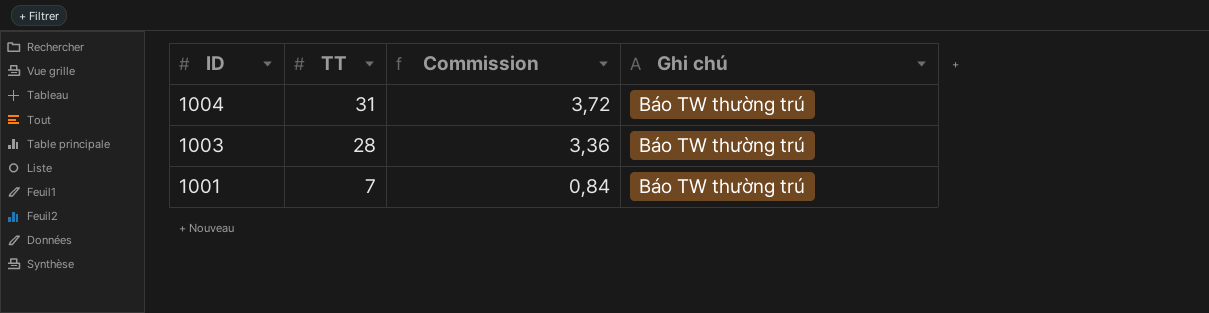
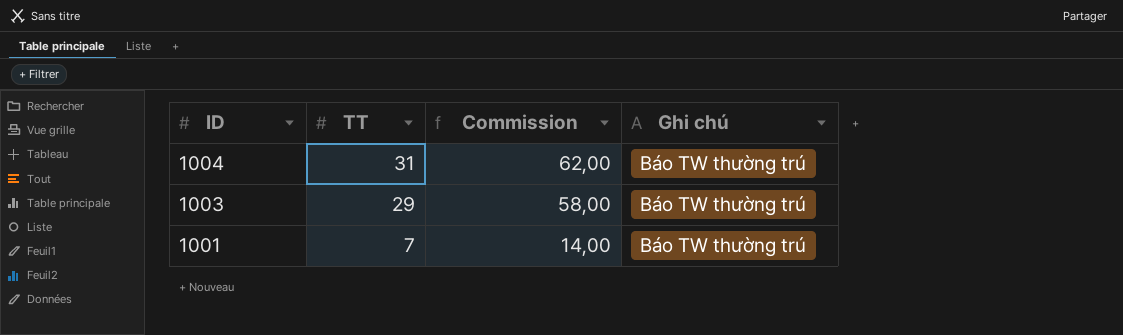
column Commission | formula: [TT] * 0,12 -> [TT] * 2
1003 | TT: 28 -> 29

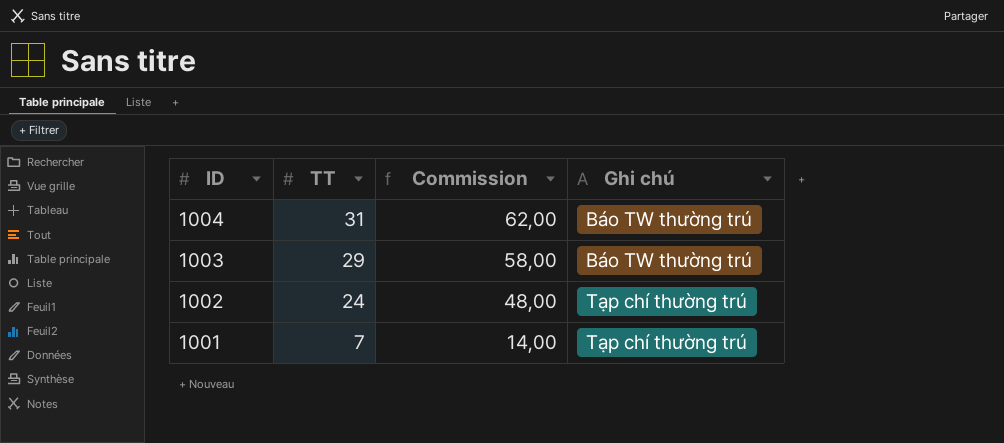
row 1002: none -> 24 | 48,00 | Tạp chí thường trú
1001 | Ghi chú: Báo TW thường trú -> Tạp chí thường trú

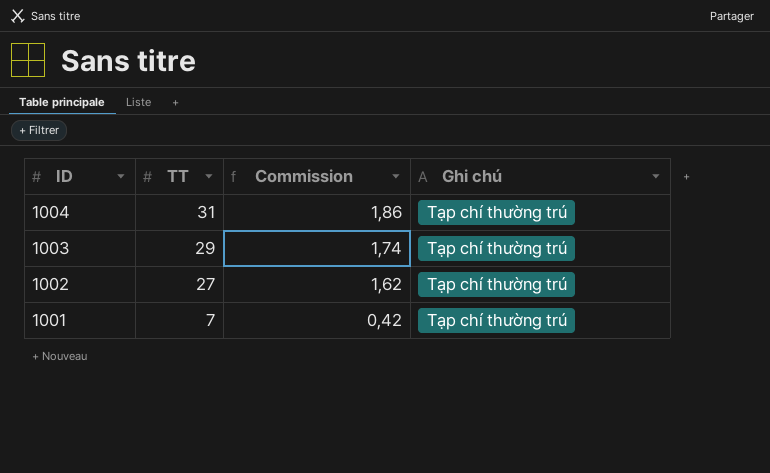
column Commission | formula: [TT] * 2 -> [TT] * 0,06
1004 | Ghi chú: Báo TW thường trú -> Tạp chí thường trú
1003 | Ghi chú: Báo TW thường trú -> Tạp chí thường trú
1002 | TT: 24 -> 27

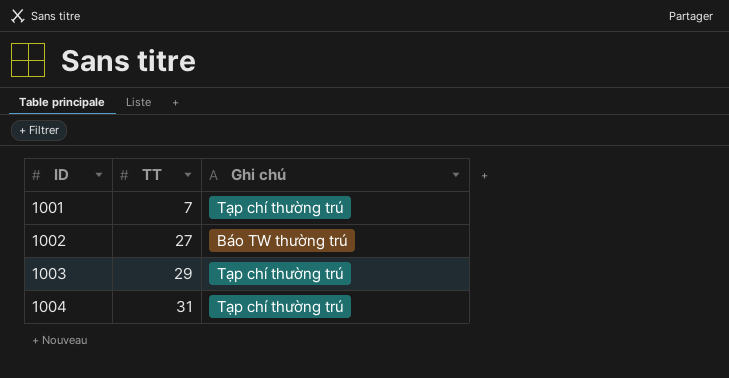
row order: ID descending -> ID ascending
column Commission | formula: [TT] * 0,06 -> none
1002 | Ghi chú: Tạp chí thường trú -> Báo TW thường trú

